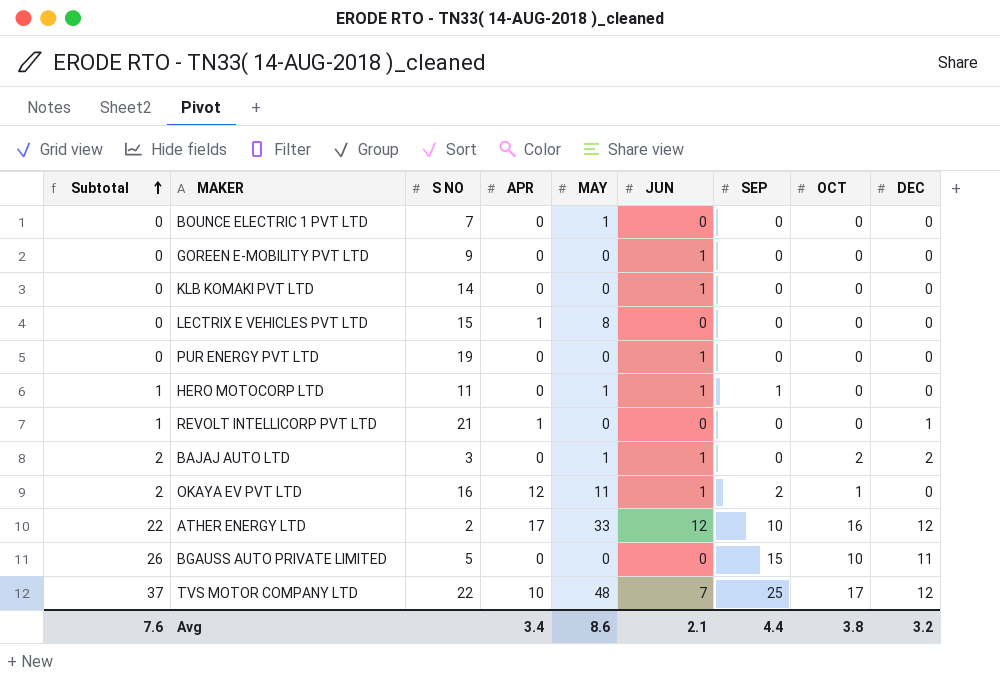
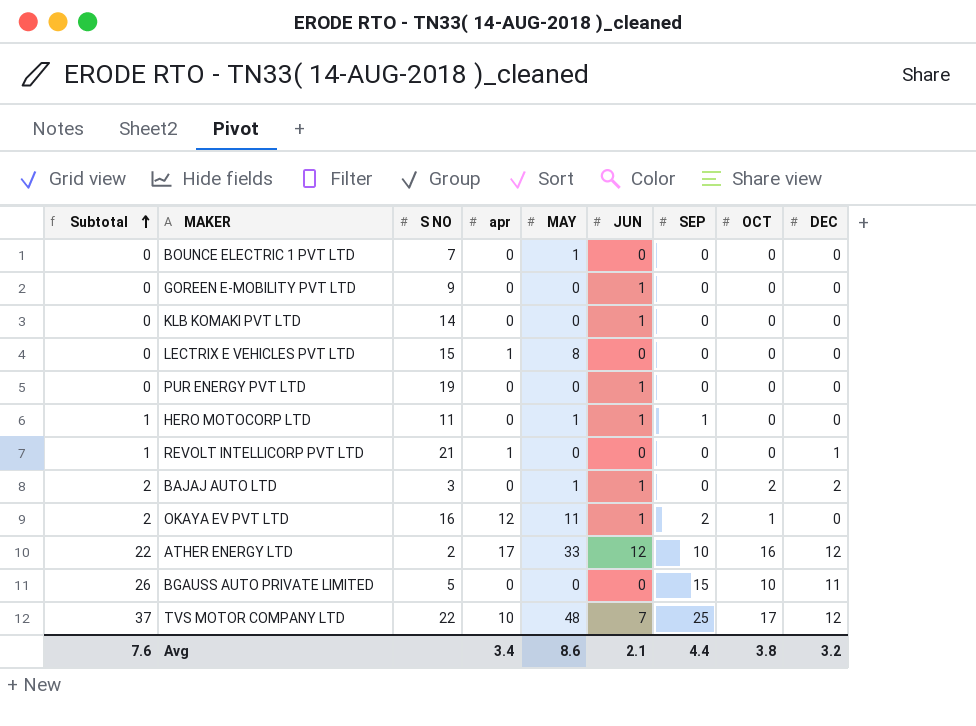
column name: APR -> apr

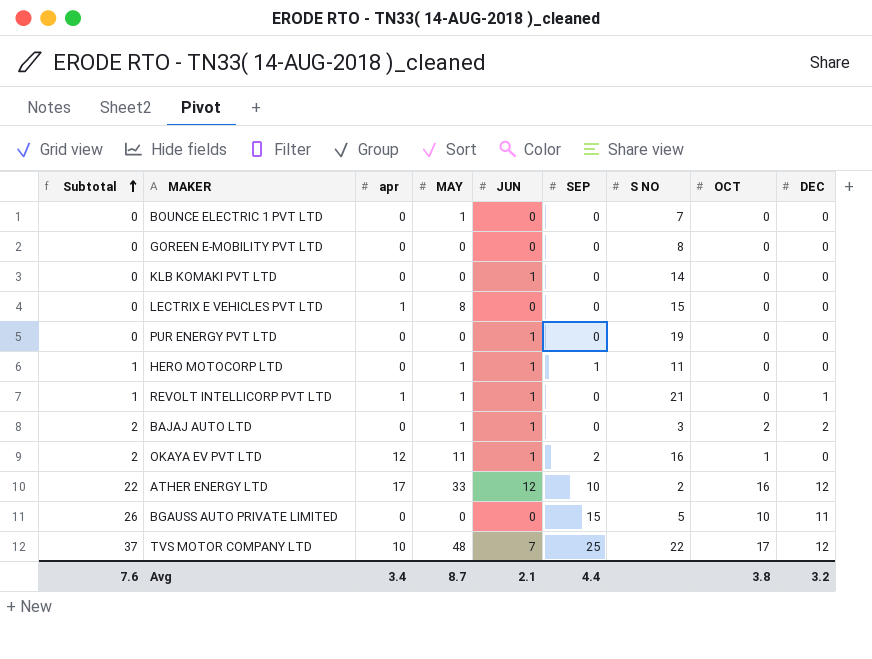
column S NO | position: 3 -> 7
GOREEN E-MOBILITY PVT LTD | JUN: 1 -> 0
GOREEN E-MOBILITY PVT LTD | S NO: 9 -> 8
REVOLT INTELLICORP PVT LTD | MAY: 0 -> 1
REVOLT INTELLICORP PVT LTD | JUN: 0 -> 1
Avg | MAY: 8.6 -> 8.7

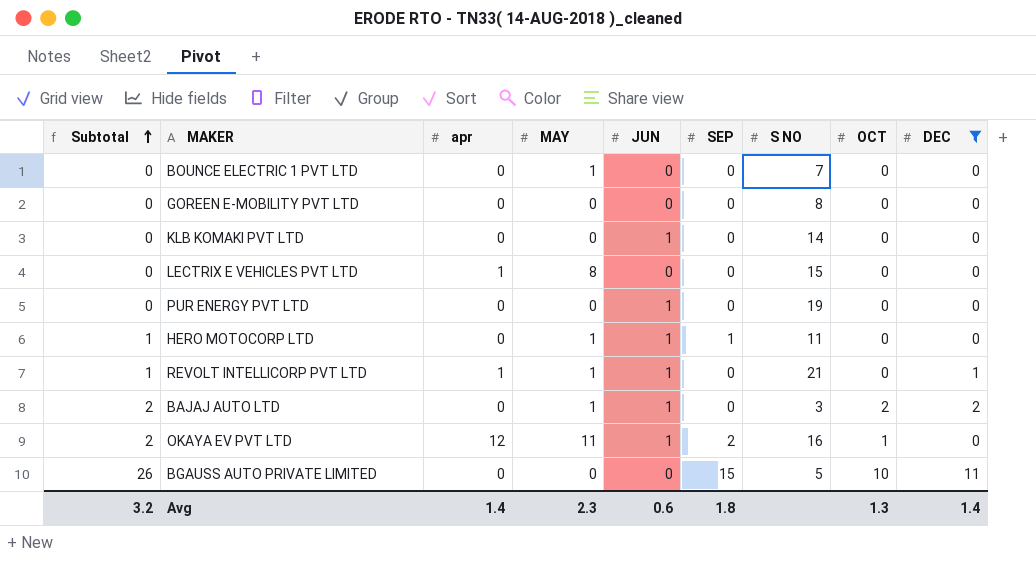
filter: none -> DEC != 12
Avg | Subtotal: 7.6 -> 3.2
Avg | apr: 3.4 -> 1.4
Avg | MAY: 8.7 -> 2.3
Avg | JUN: 2.1 -> 0.6
Avg | SEP: 4.4 -> 1.8
Avg | OCT: 3.8 -> 1.3
Avg | DEC: 3.2 -> 1.4

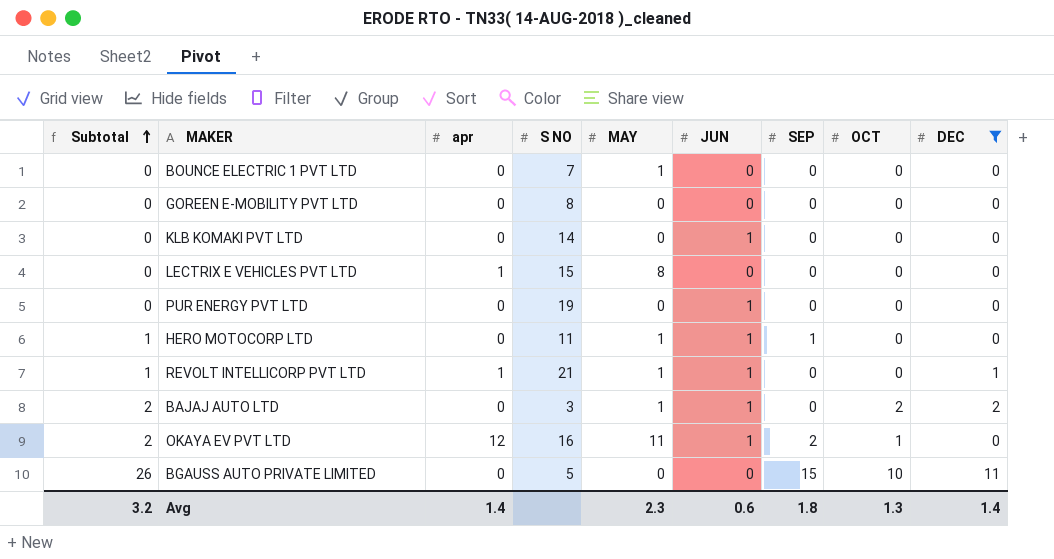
column S NO | position: 7 -> 4

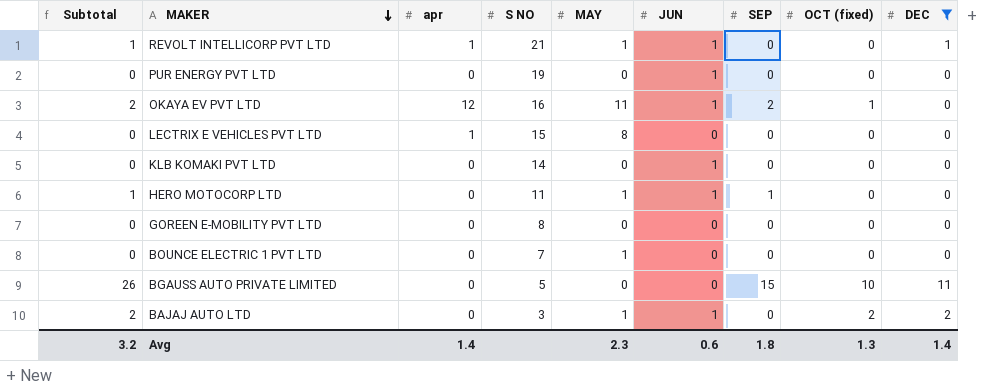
row order: Subtotal ascending -> MAKER descending
column name: OCT -> OCT (fixed)

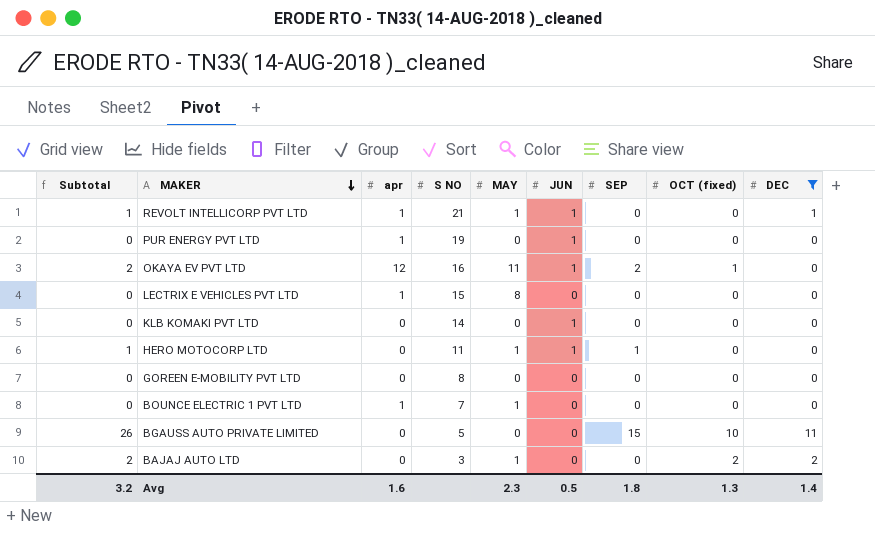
PUR ENERGY PVT LTD | apr: 0 -> 1
BOUNCE ELECTRIC 1 PVT LTD | apr: 0 -> 1
BAJAJ AUTO LTD | JUN: 1 -> 0
Avg | apr: 1.4 -> 1.6
Avg | JUN: 0.6 -> 0.5

